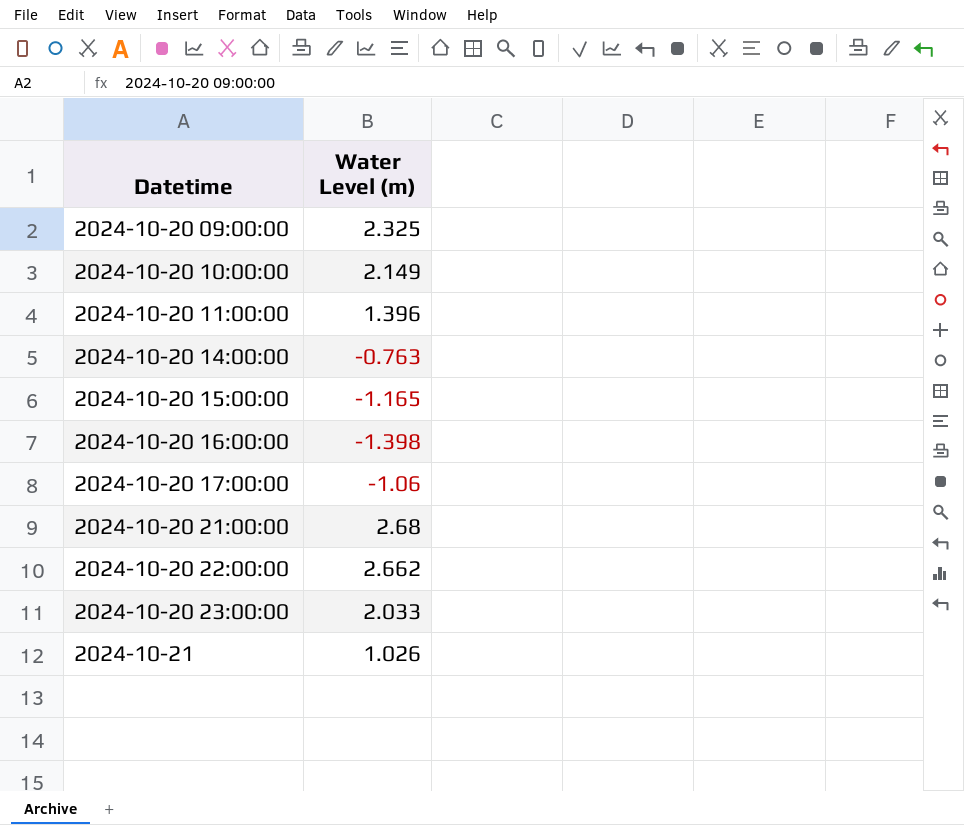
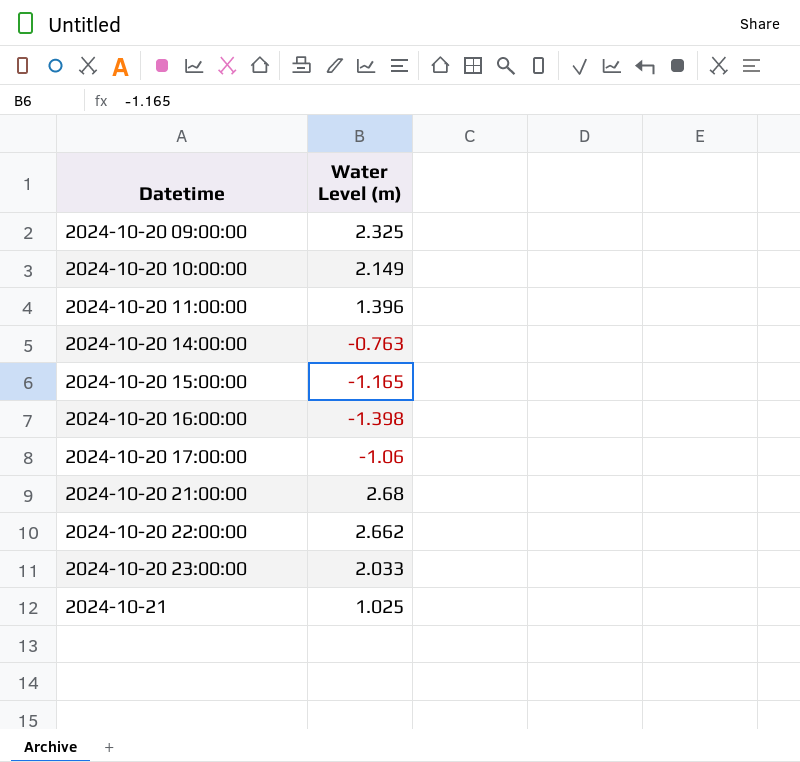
2024-10-21 | Water Level (m): 1.026 -> 1.025

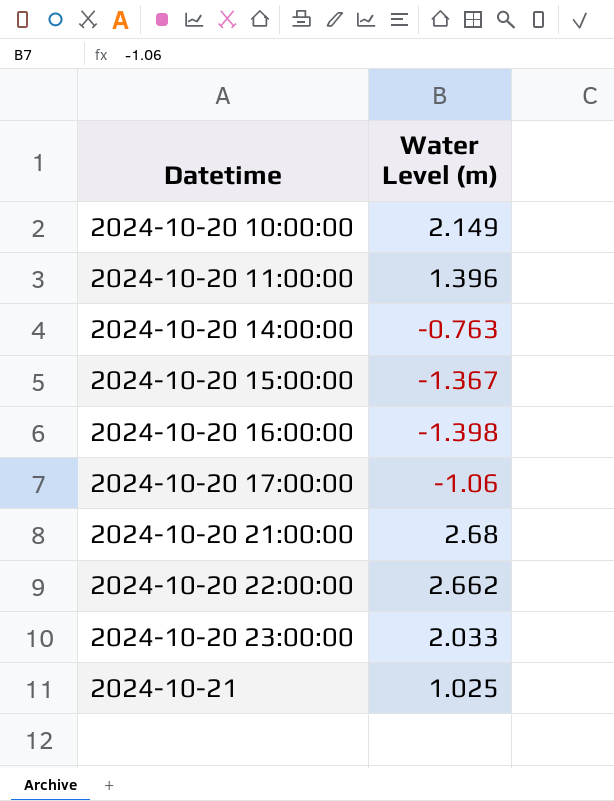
row 2024-10-20 09:00:00: 2.325 -> none
2024-10-20 15:00:00 | Water Level (m): -1.165 -> -1.367

